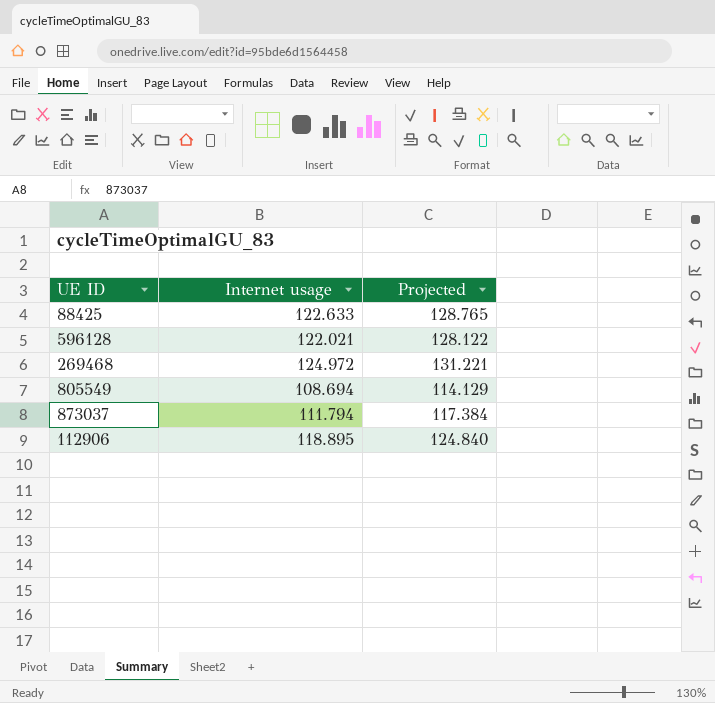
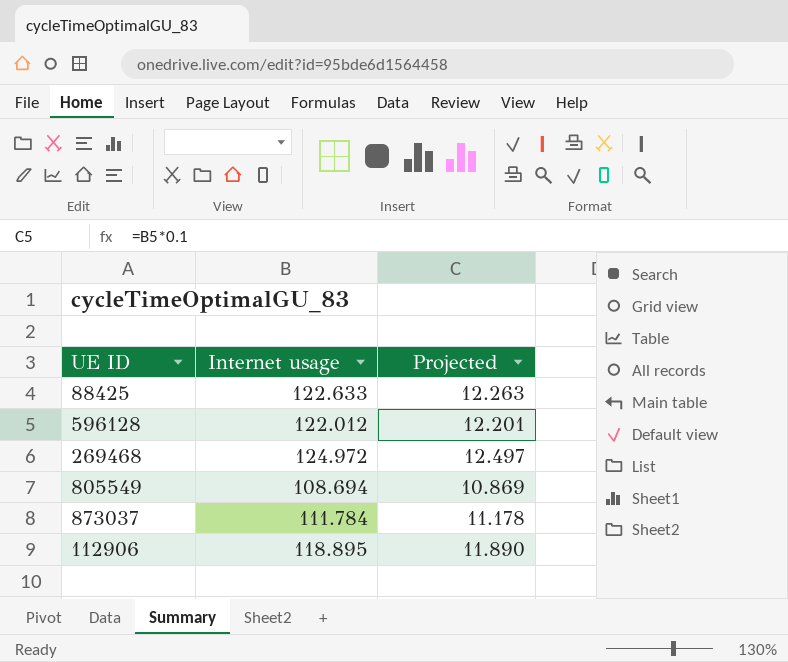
column Projected | formula: [Internet usage] * 1.05 -> [Internet usage] * 0.1
596128 | Internet usage: 122.021 -> 122.012
873037 | Internet usage: 111.794 -> 111.784

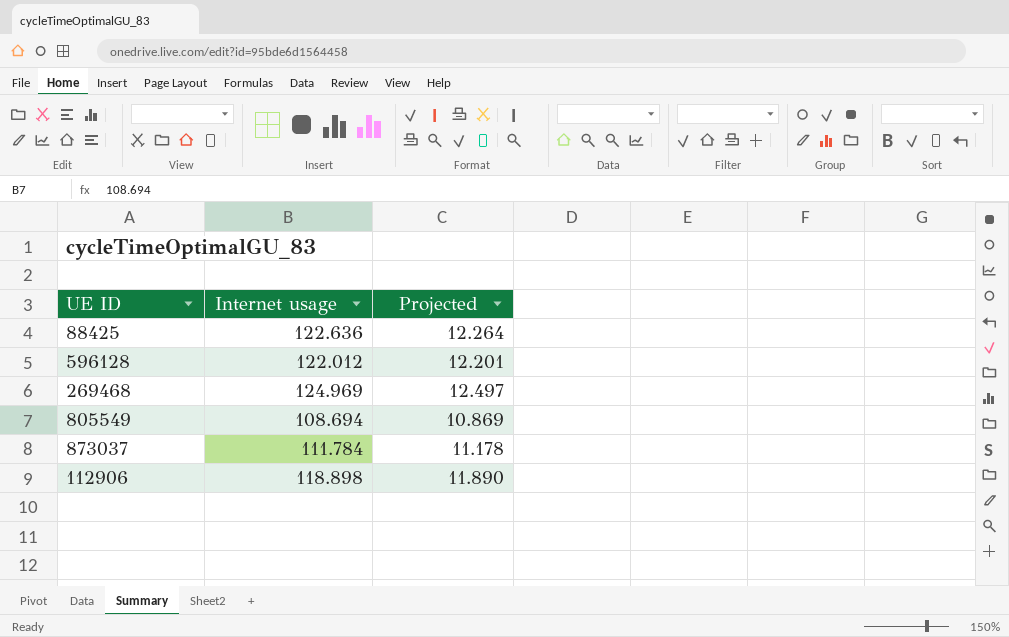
88425 | Internet usage: 122.633 -> 122.636
88425 | Projected: 12.263 -> 12.264
269468 | Internet usage: 124.972 -> 124.969
112906 | Internet usage: 118.895 -> 118.898

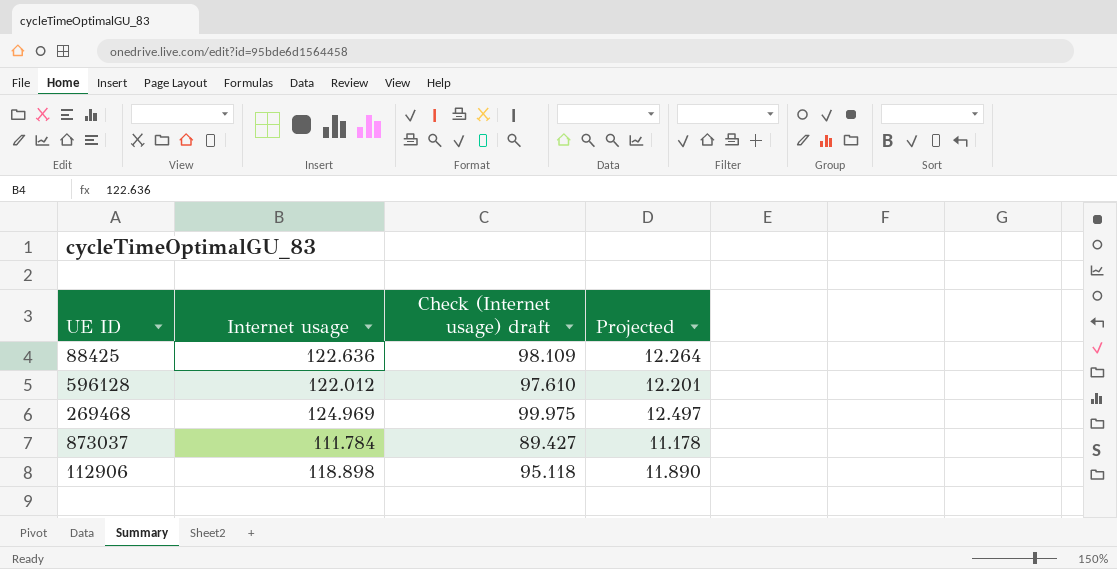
column Check (Internet usage) draft | formula: none -> [Internet usage] * 0.8
row 805549: 108.694 | 10.869 -> none

